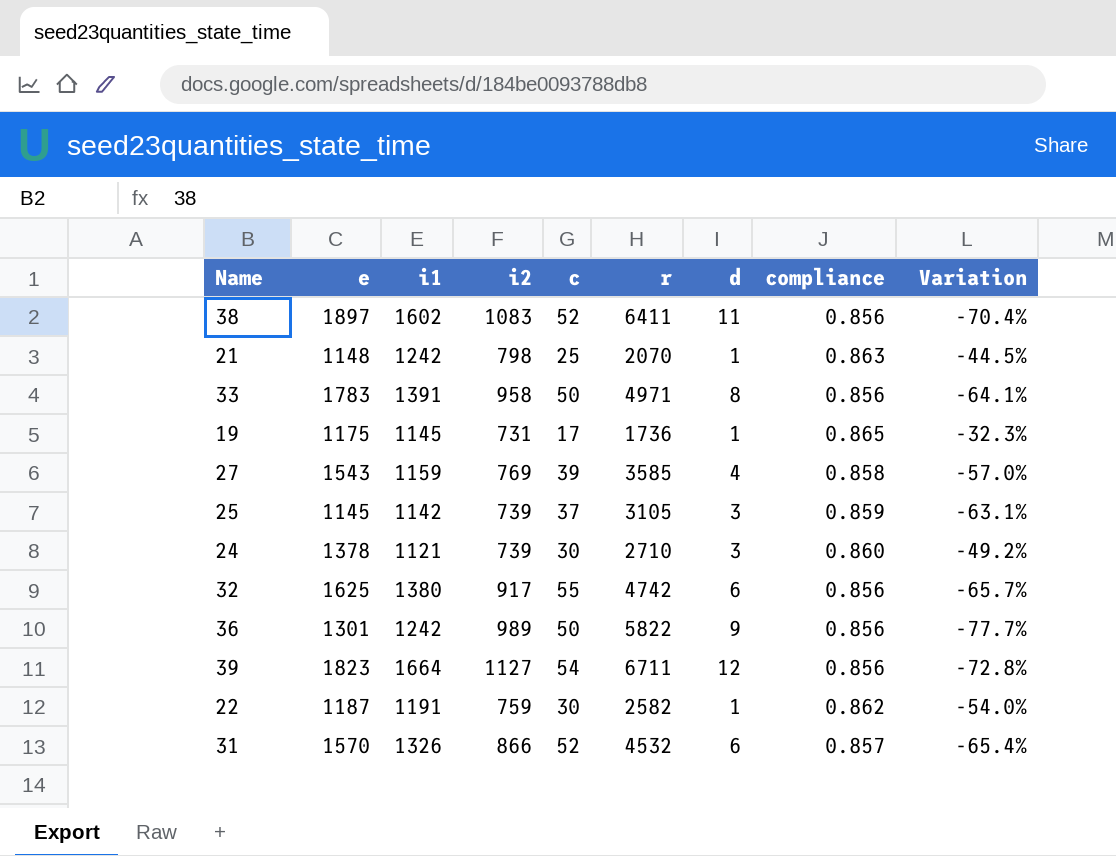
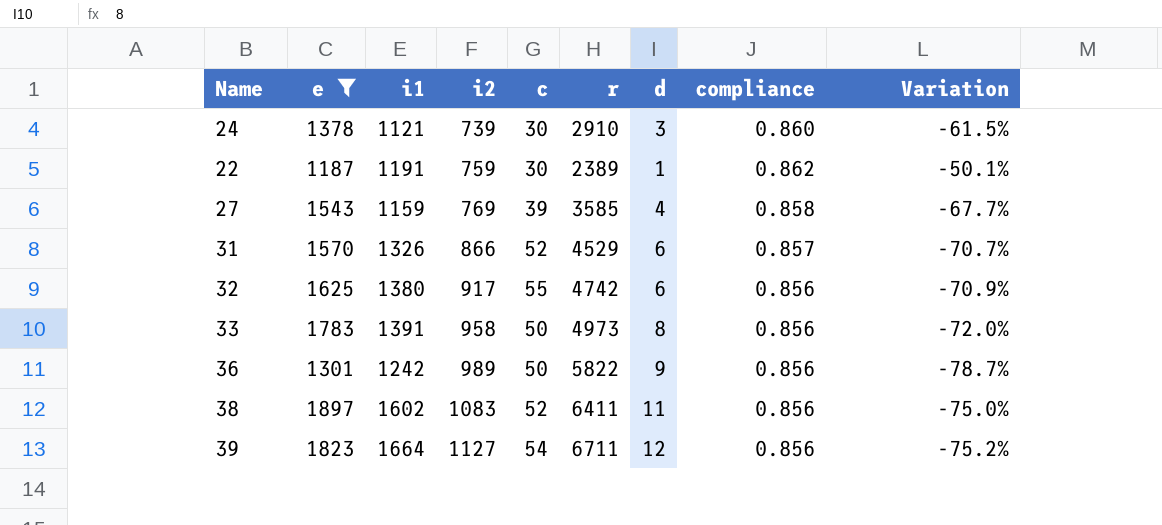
filter: none -> e >= 1187
row order: none -> i2 ascending
column Variation | formula: ([e] - [r]) / [r] -> ([i1] - [r]) / [r]
24 | r: 2710 -> 2910
22 | r: 2582 -> 2389
31 | r: 4532 -> 4529
33 | r: 4971 -> 4973

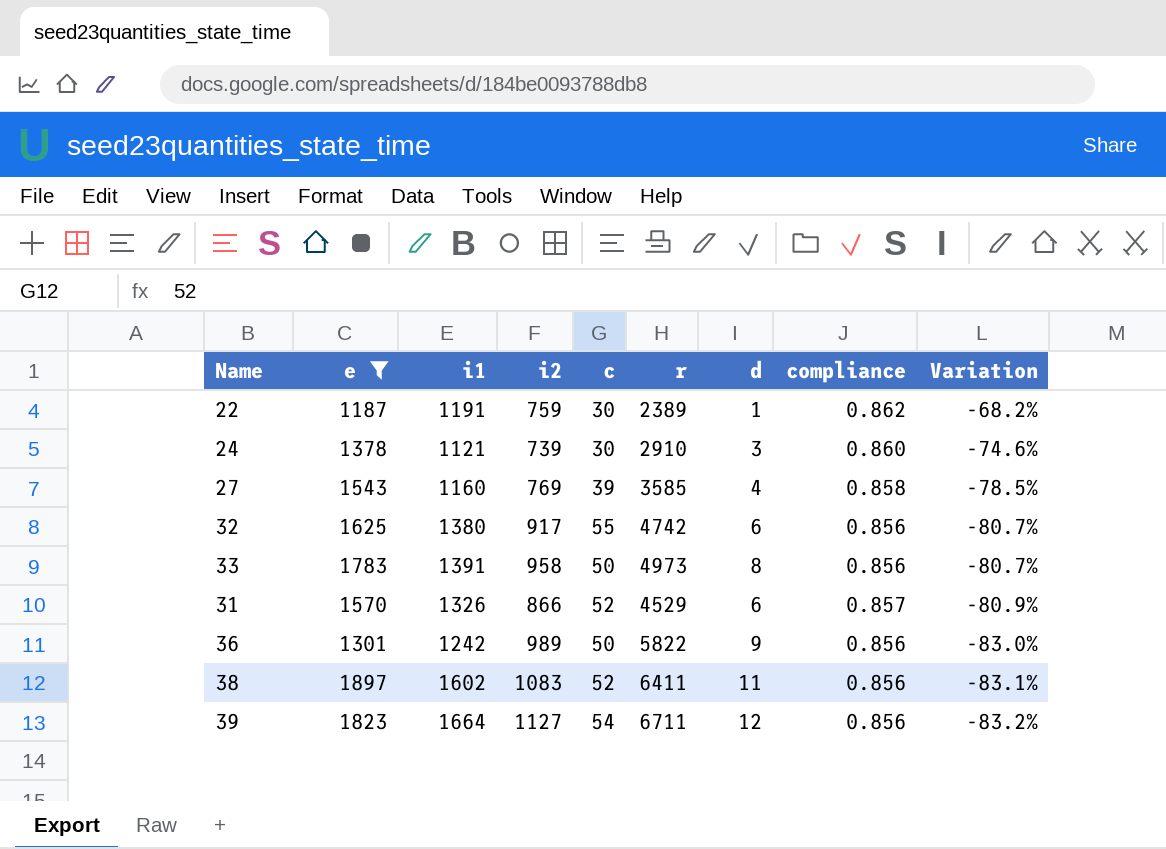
row order: i2 ascending -> Variation descending
column Variation | formula: ([i1] - [r]) / [r] -> ([i2] - [r]) / [r]
27 | i1: 1159 -> 1160

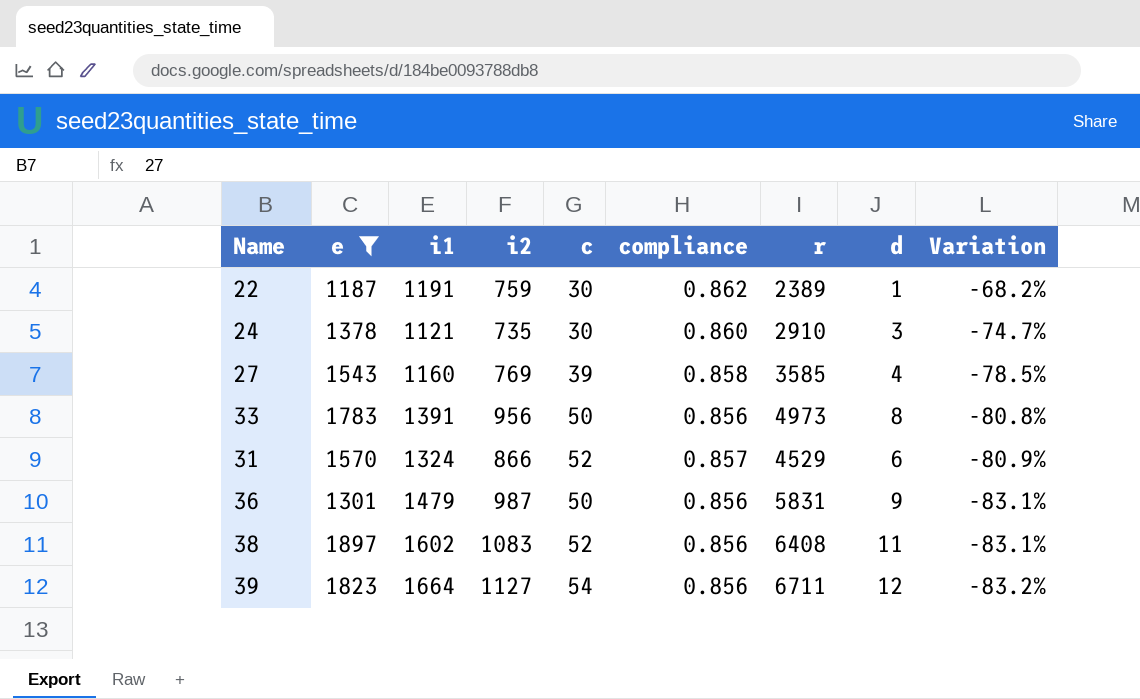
column compliance | position: 8 -> 6
row 32: 1625 | 1380 | 917 | 55 | 4742 | 6 | 0.856 | -80.7% -> none
24 | i2: 739 -> 735
24 | Variation: -74.6% -> -74.7%
33 | i2: 958 -> 956
33 | Variation: -80.7% -> -80.8%
31 | i1: 1326 -> 1324
36 | i1: 1242 -> 1479
36 | i2: 989 -> 987
36 | r: 5822 -> 5831
36 | Variation: -83.0% -> -83.1%
38 | r: 6411 -> 6408

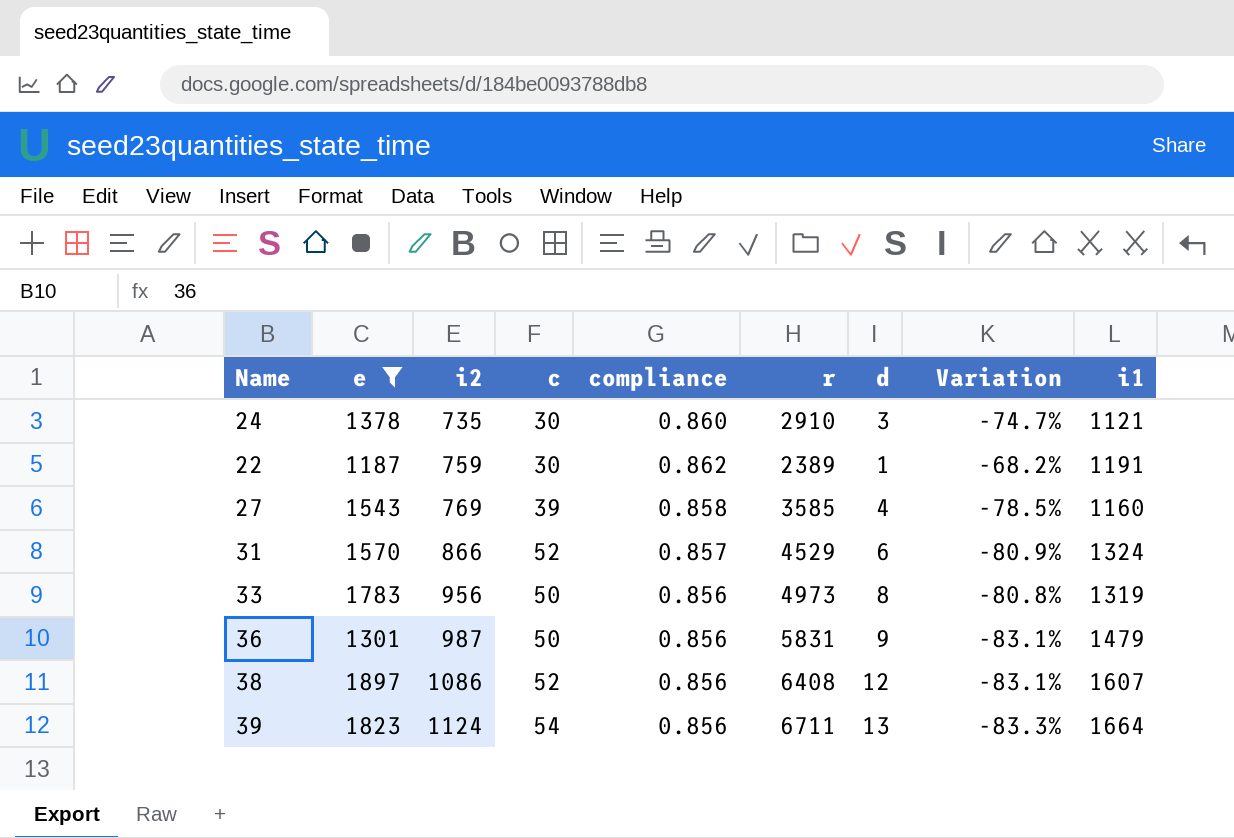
row order: Variation descending -> i2 ascending
column i1 | position: 3 -> 9
33 | i1: 1391 -> 1319
38 | i2: 1083 -> 1086
38 | d: 11 -> 12
38 | i1: 1602 -> 1607
39 | i2: 1127 -> 1124
39 | d: 12 -> 13
39 | Variation: -83.2% -> -83.3%

